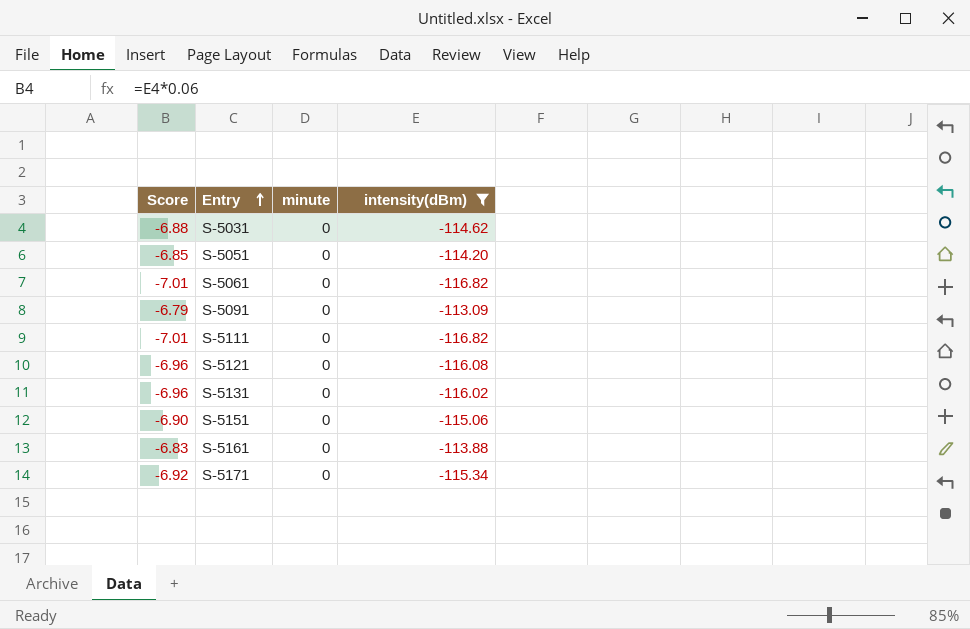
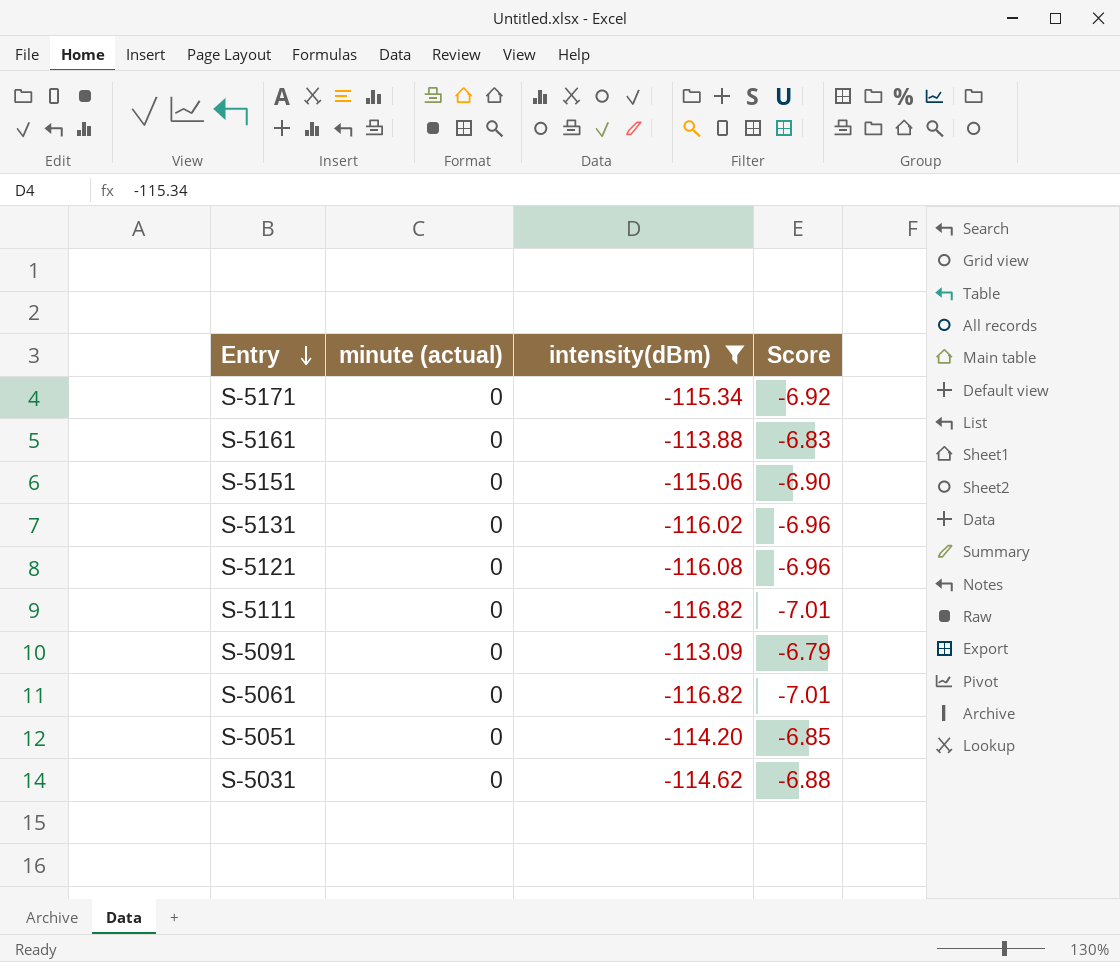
row order: Entry ascending -> Entry descending
column name: minute -> minute (actual)
column Score | position: 1 -> 4

